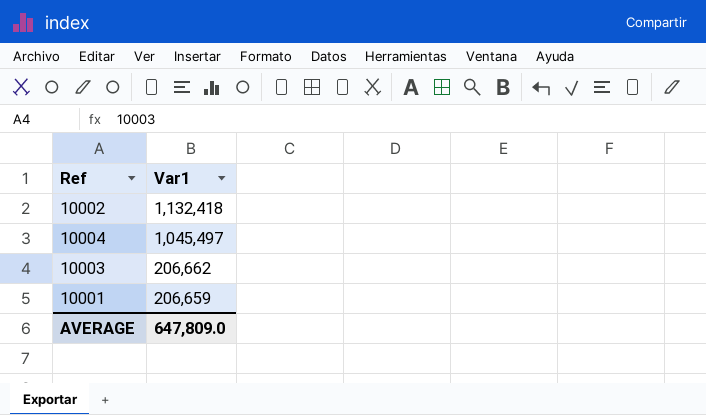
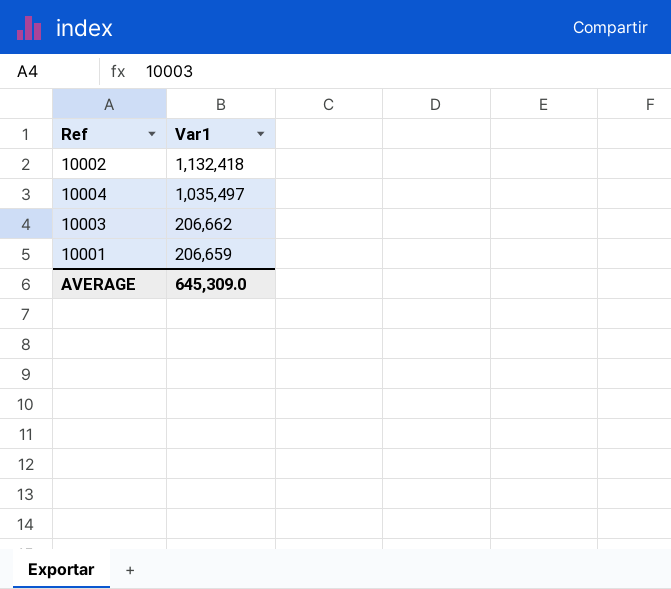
10004 | Var1: 1,045,497 -> 1,035,497
AVERAGE | Var1: 647,809.0 -> 645,309.0

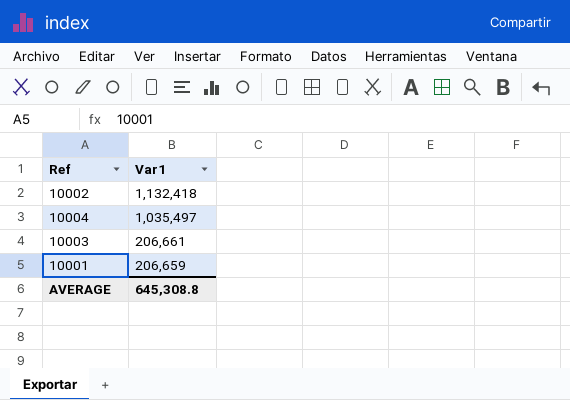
10003 | Var1: 206,662 -> 206,661
AVERAGE | Var1: 645,309.0 -> 645,308.8

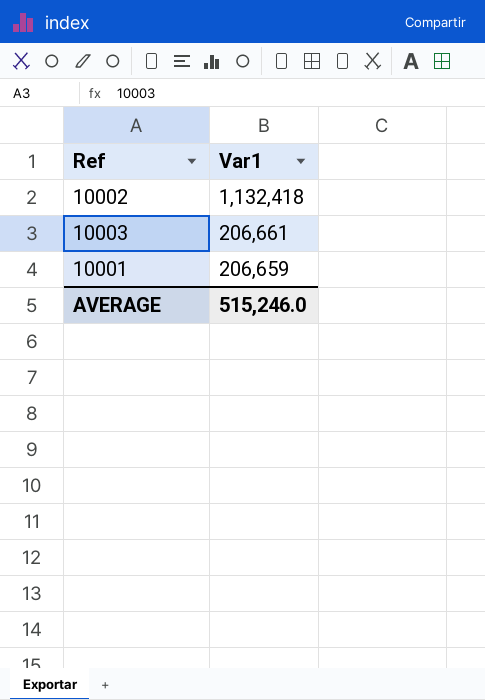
row 10004: 1,035,497 -> none
AVERAGE | Var1: 645,308.8 -> 515,246.0

